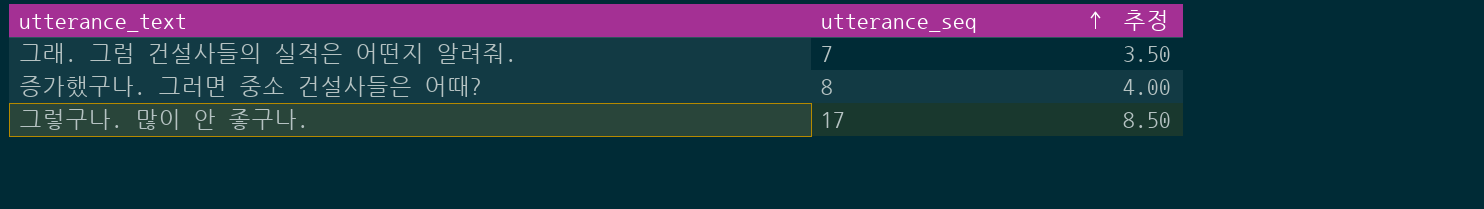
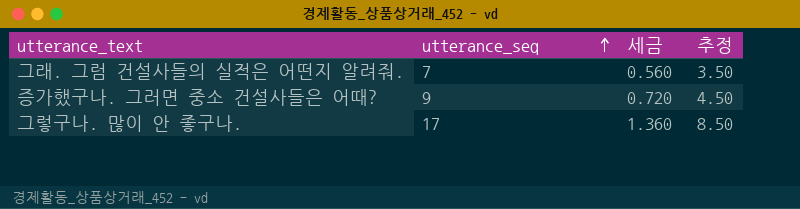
column 세금 | formula: none -> [utterance_seq] * 0.08
증가했구나. 그러면 중소 건설사들은 어때? | utterance_seq: 8 -> 9
증가했구나. 그러면 중소 건설사들은 어때? | 추정: 4.00 -> 4.50

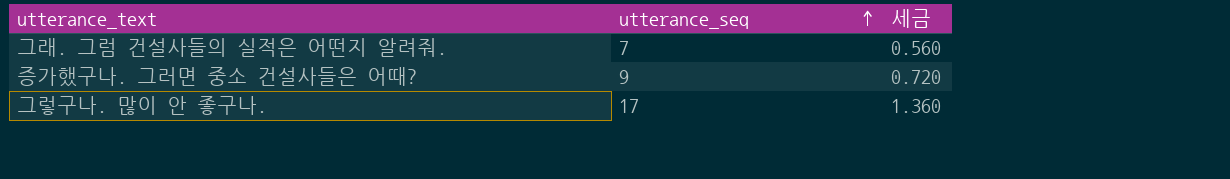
column 추정 | formula: [utterance_seq] * 0.5 -> none

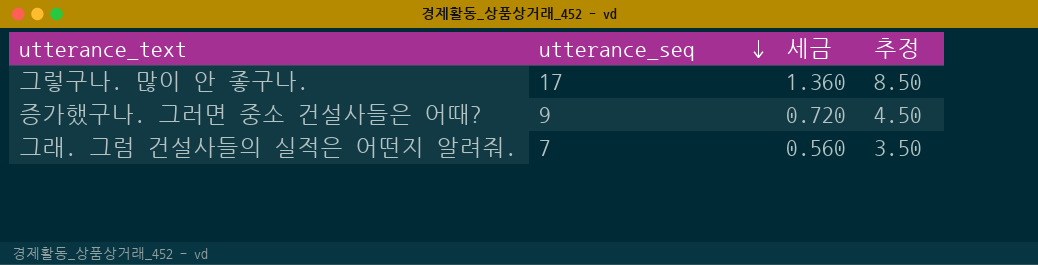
row order: utterance_seq ascending -> utterance_seq descending
column 추정 | formula: none -> [utterance_seq] * 0.5

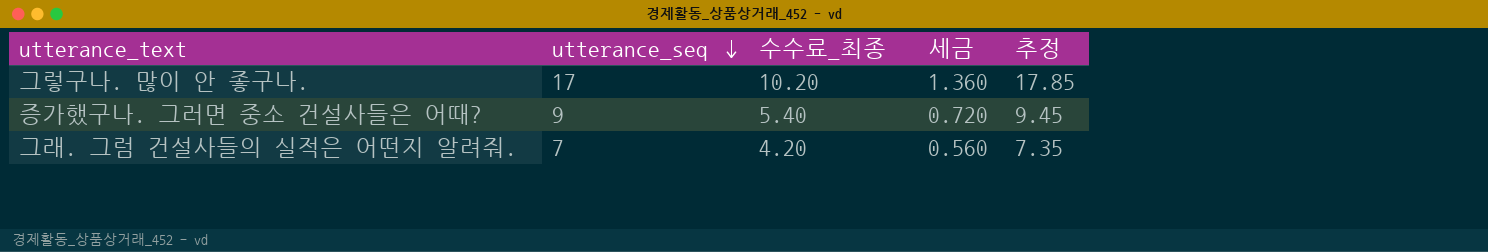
column 수수료_최종 | formula: none -> [utterance_seq] * 0.6
column 추정 | formula: [utterance_seq] * 0.5 -> [utterance_seq] * 1.05

